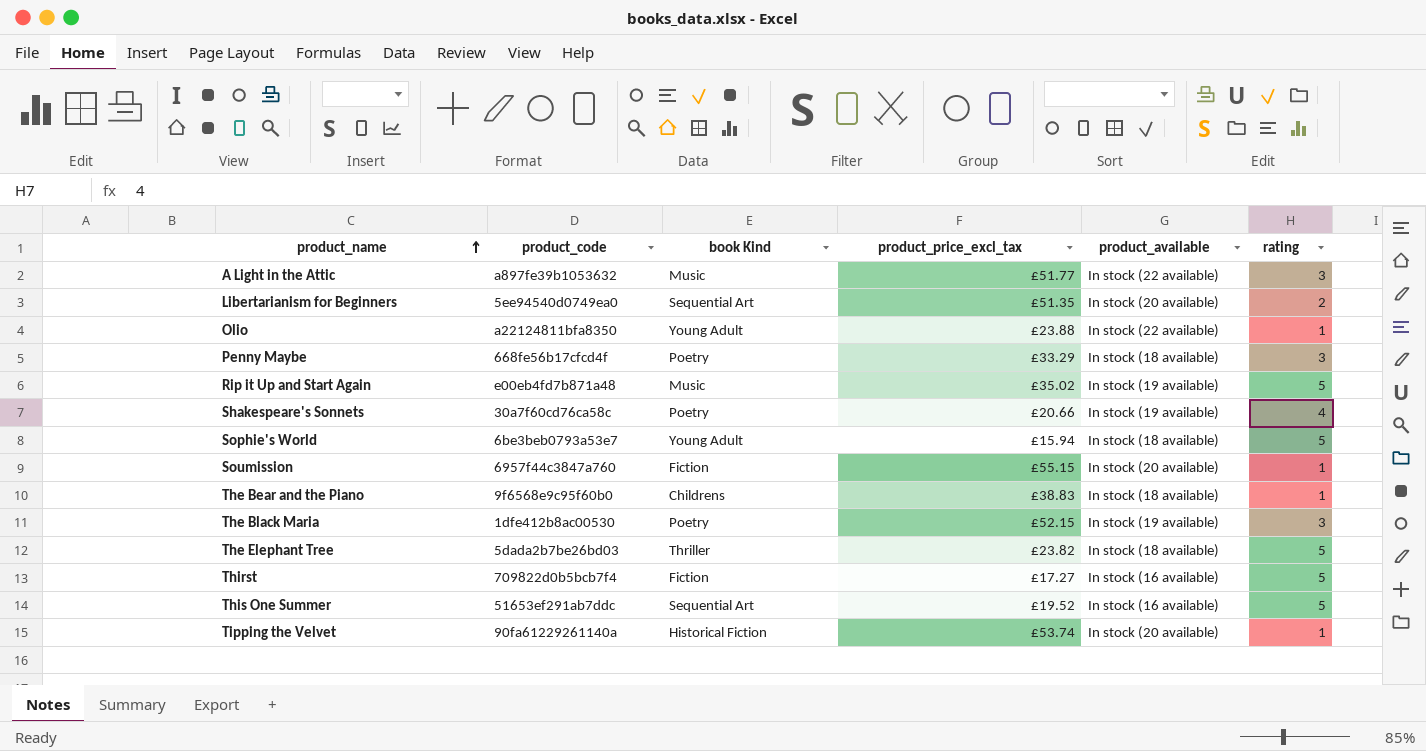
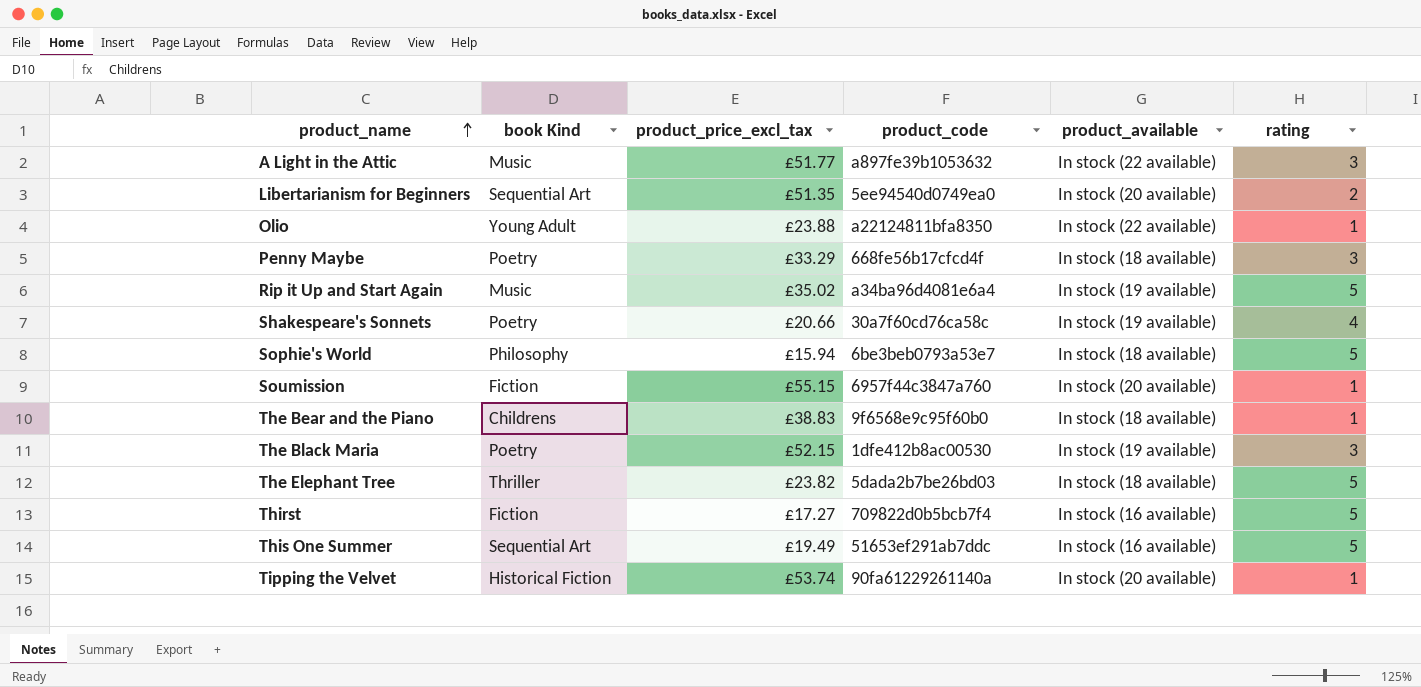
column product_code | position: 2 -> 4
Rip it Up and Start Again | product_code: e00eb4fd7b871a48 -> a34ba96d4081e6a4
Sophie's World | book Kind: Young Adult -> Philosophy
This One Summer | product_price_excl_tax: £19.52 -> £19.49

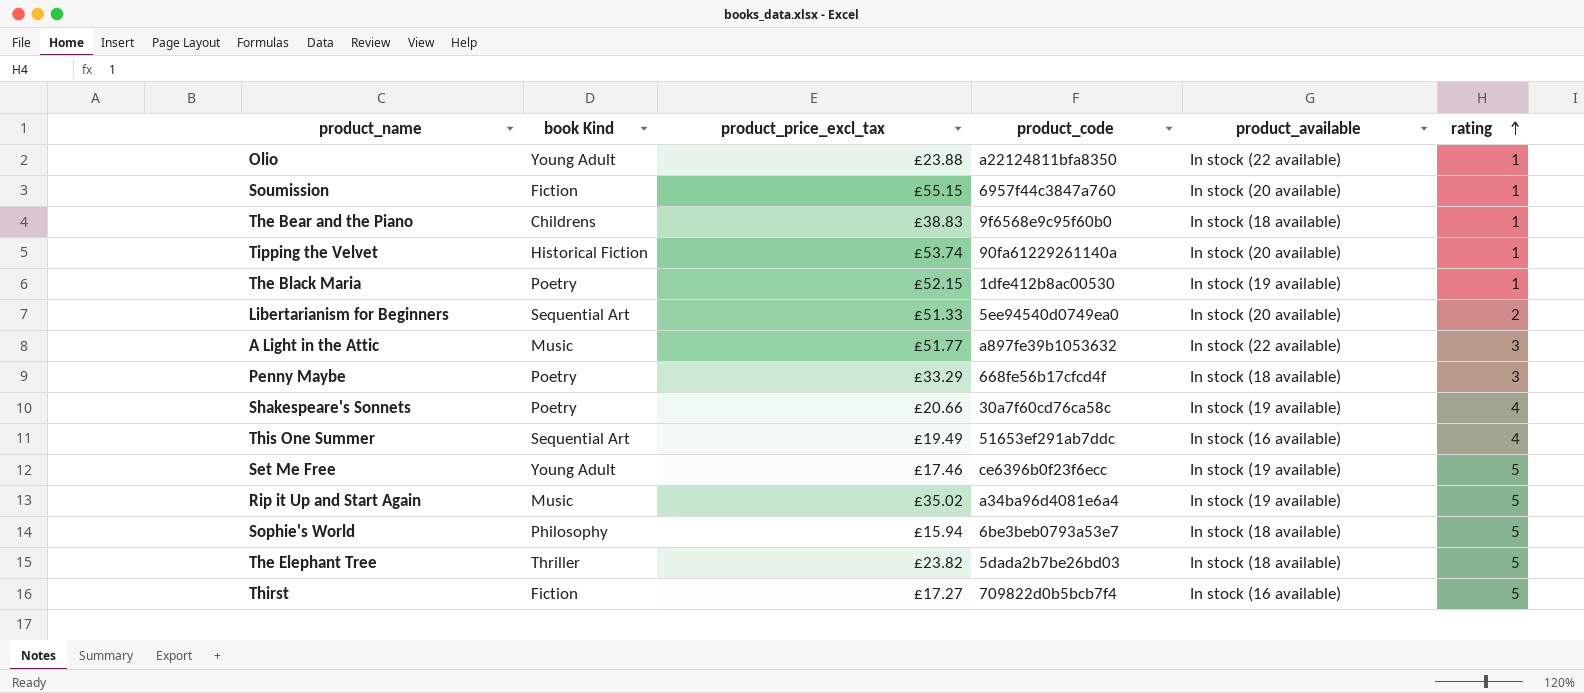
row order: product_name ascending -> rating ascending
The Black Maria | rating: 3 -> 1
Libertarianism for Beginners | product_price_excl_tax: £51.35 -> £51.33
This One Summer | rating: 5 -> 4
row Set Me Free: none -> Young Adult | £17.46 | ce6396b0f23f6ecc | In stock (19 available) | 5

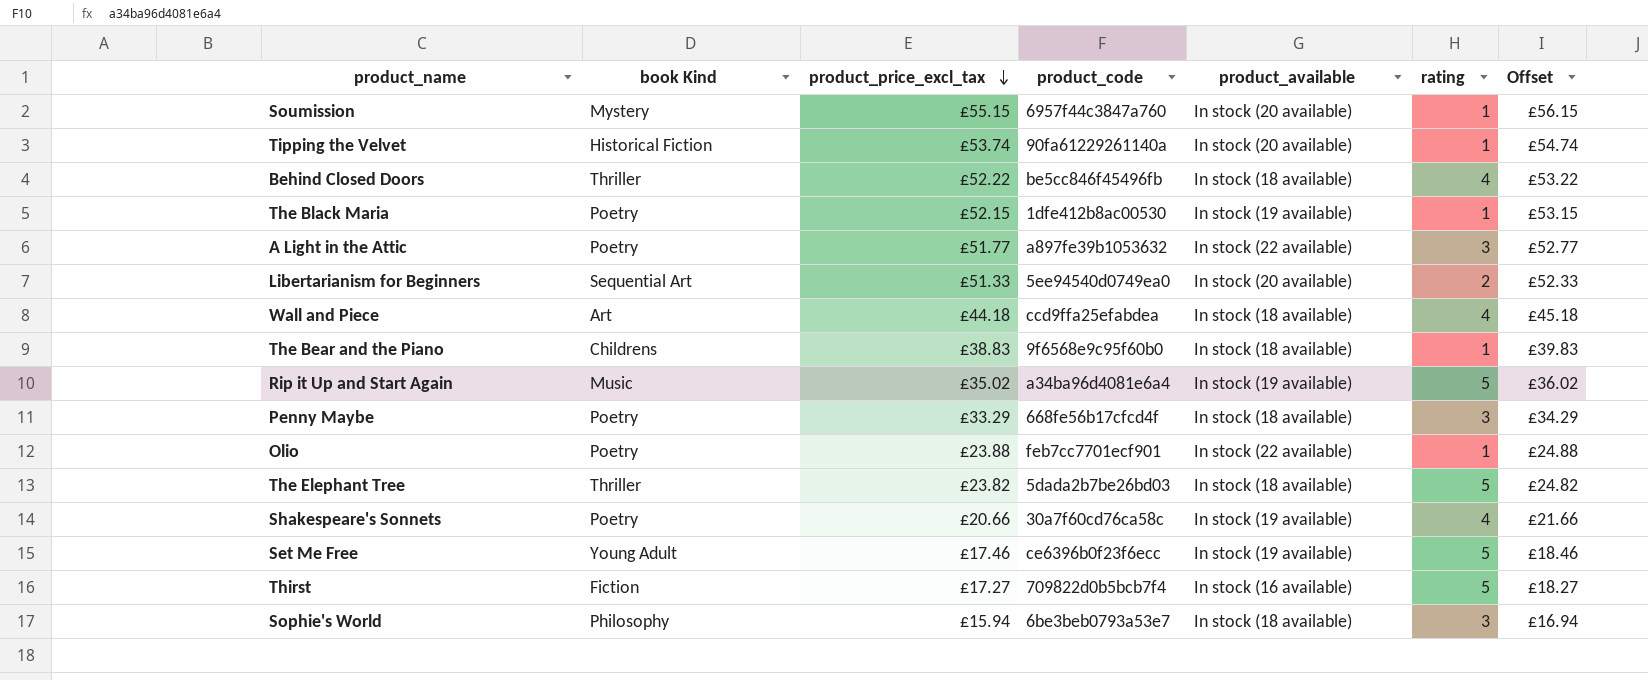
row order: rating ascending -> product_price_excl_tax descending
column Offset | formula: none -> [product_price_excl_tax] + 1
row This One Summer: Sequential Art | £19.49 | 51653ef291ab7ddc | In stock (16 available) | 4 -> none
Soumission | book Kind: Fiction -> Mystery
row Behind Closed Doors: none -> Thriller | £52.22 | be5cc846f45496fb | In stock (18 available) | 4 | £53.22
A Light in the Attic | book Kind: Music -> Poetry
row Wall and Piece: none -> Art | £44.18 | ccd9ffa25efabdea | In stock (18 available) | 4 | £45.18
Olio | book Kind: Young Adult -> Poetry
Olio | product_code: a22124811bfa8350 -> feb7cc7701ecf901
Sophie's World | rating: 5 -> 3

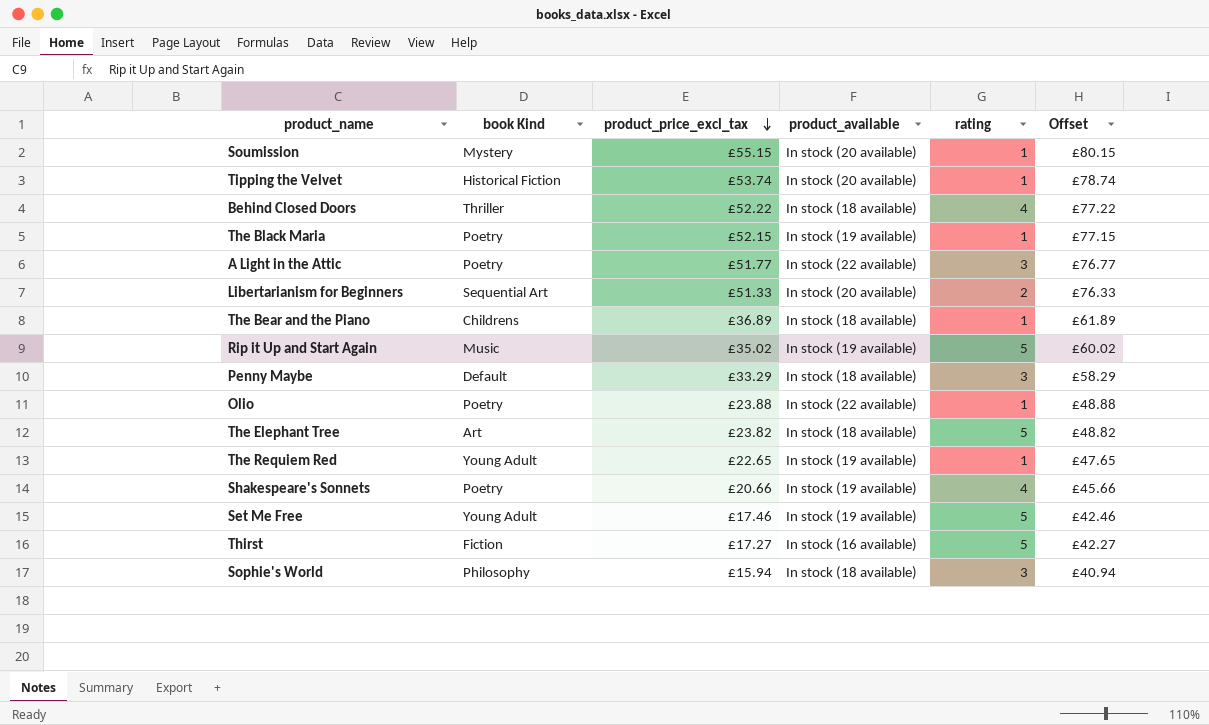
column product_code | position: 4 -> none
column Offset | formula: [product_price_excl_tax] + 1 -> [product_price_excl_tax] + 25
row Wall and Piece: Art | £44.18 | ccd9ffa25efabdea | In stock (18 available) | 4 | £45.18 -> none
The Bear and the Piano | product_price_excl_tax: £38.83 -> £36.89
Penny Maybe | book Kind: Poetry -> Default
The Elephant Tree | book Kind: Thriller -> Art
row The Requiem Red: none -> Young Adult | £22.65 | In stock (19 available) | 1 | £47.65

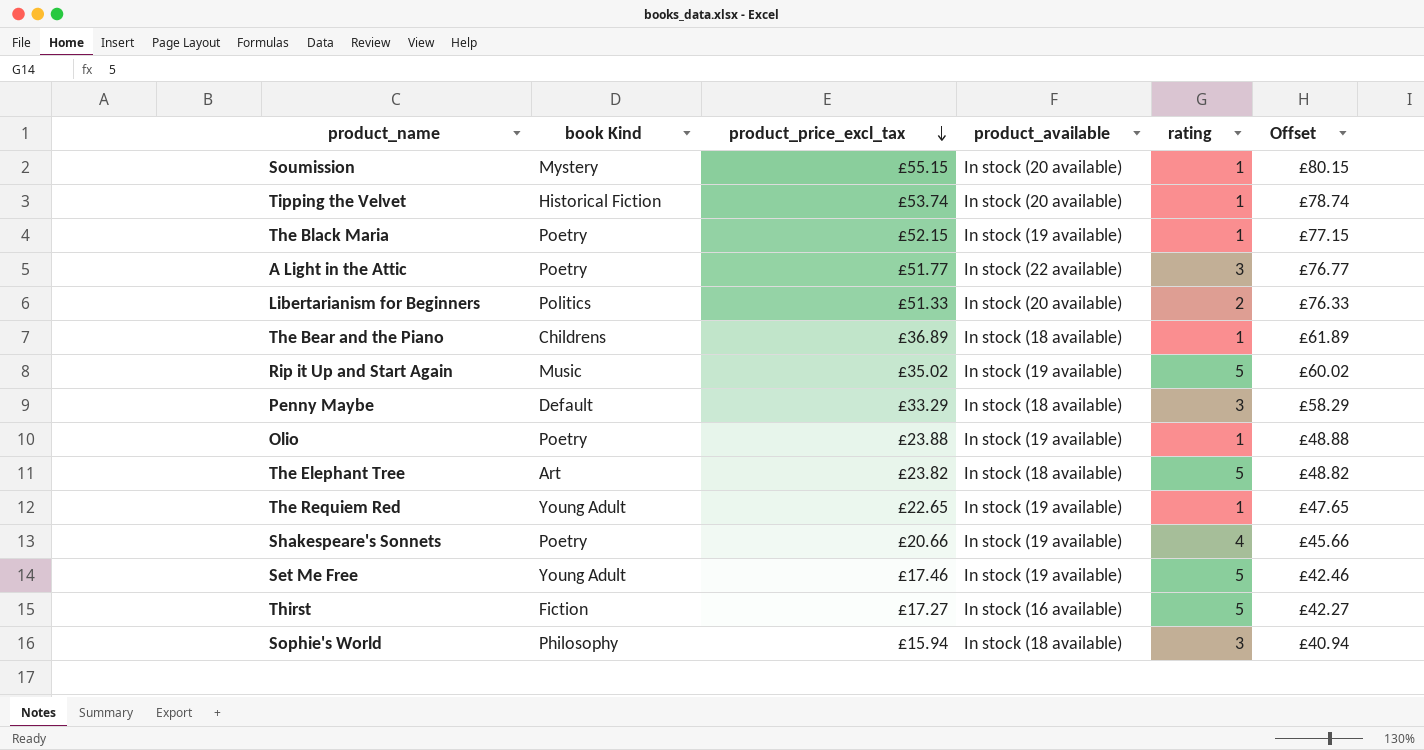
row Behind Closed Doors: Thriller | £52.22 | In stock (18 available) | 4 | £77.22 -> none
Libertarianism for Beginners | book Kind: Sequential Art -> Politics
Olio | product_available: In stock (22 available) -> In stock (19 available)

